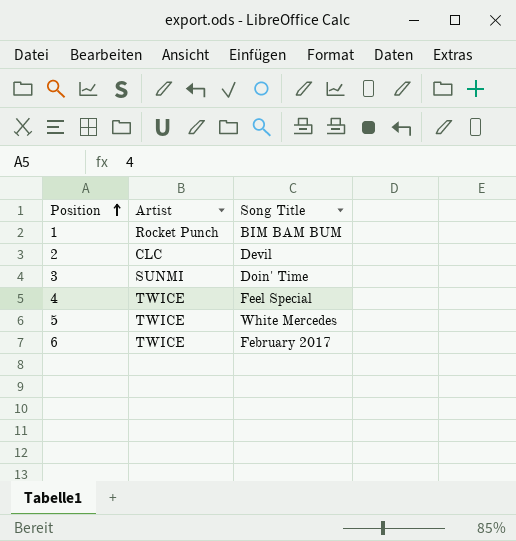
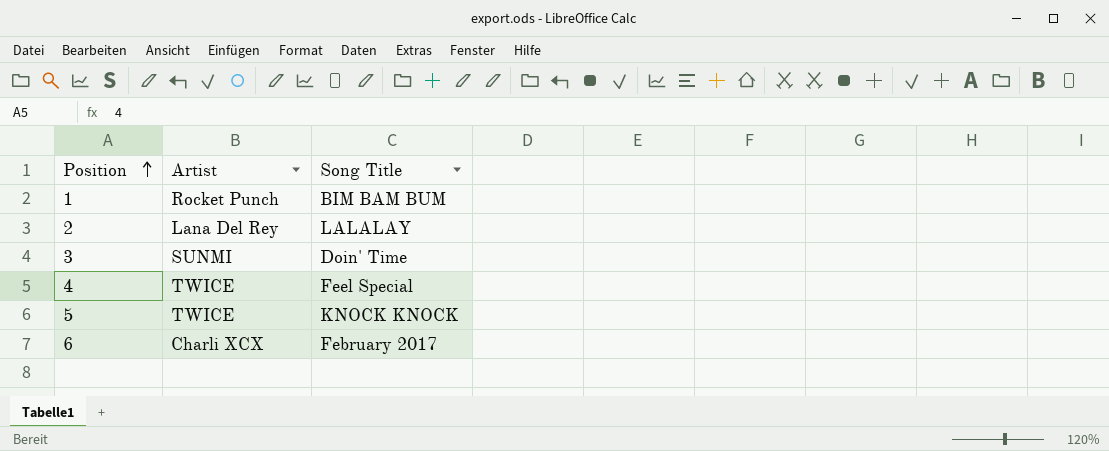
2 | Artist: CLC -> Lana Del Rey
2 | Song Title: Devil -> LALALAY
5 | Song Title: White Mercedes -> KNOCK KNOCK
6 | Artist: TWICE -> Charli XCX

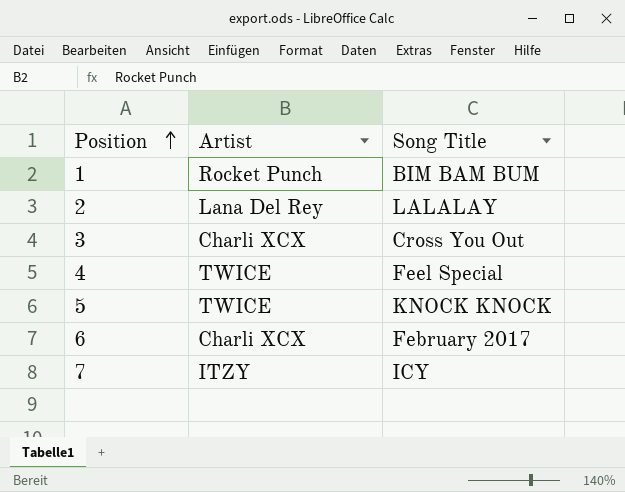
3 | Artist: SUNMI -> Charli XCX
3 | Song Title: Doin' Time -> Cross You Out
row 7: none -> ITZY | ICY

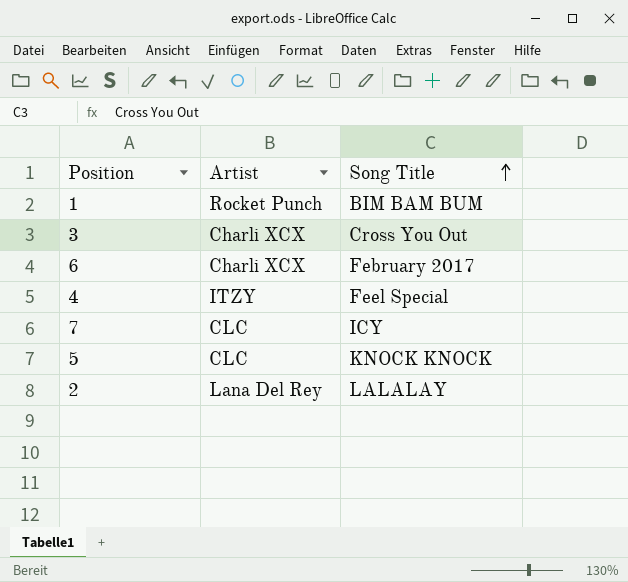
row order: Position ascending -> Song Title ascending
4 | Artist: TWICE -> ITZY
7 | Artist: ITZY -> CLC
5 | Artist: TWICE -> CLC

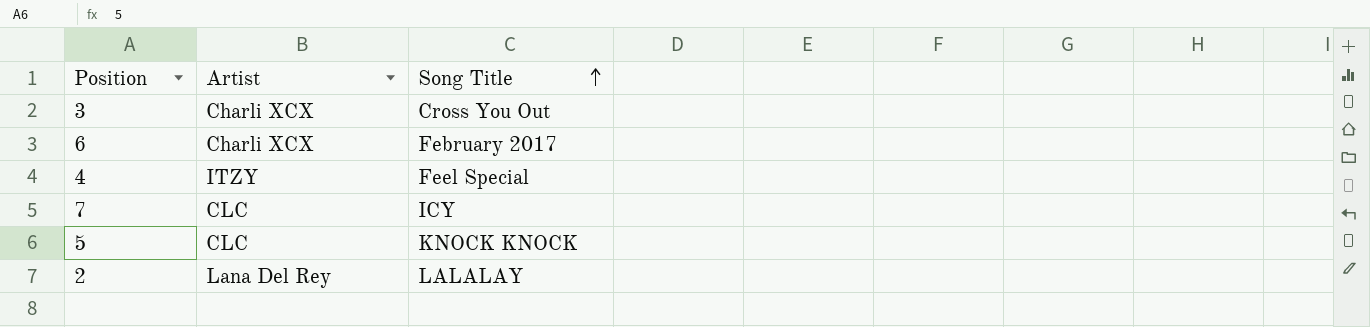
row 1: Rocket Punch | BIM BAM BUM -> none

